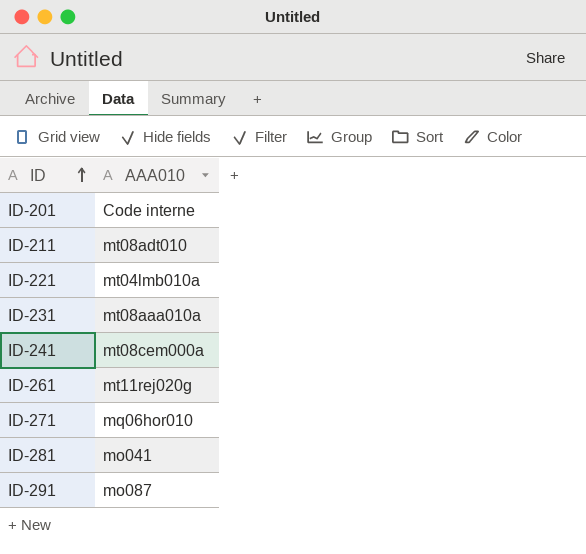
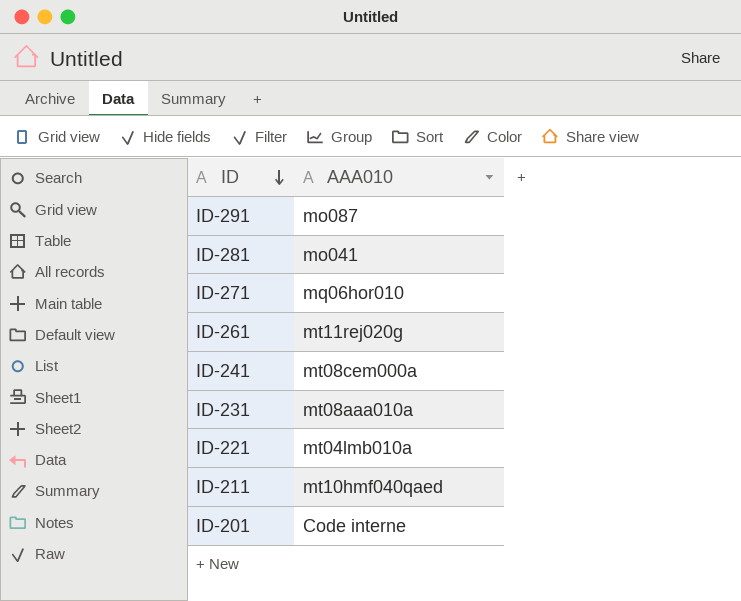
row order: ID ascending -> ID descending
ID-211 | AAA010: mt08adt010 -> mt10hmf040qaed

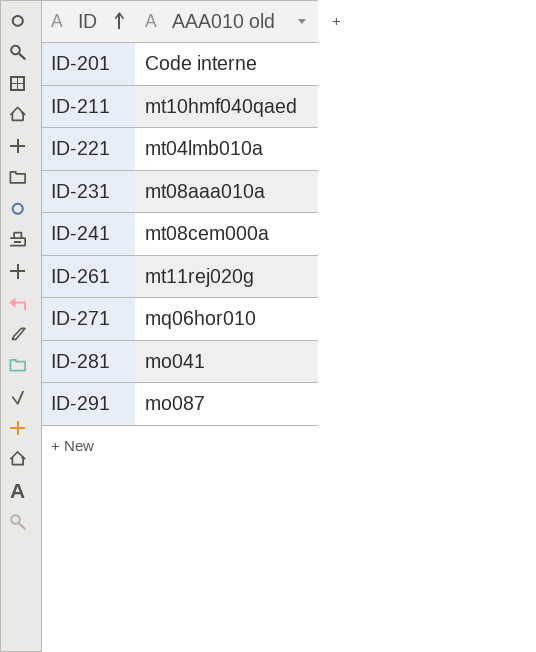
row order: ID descending -> ID ascending
column name: AAA010 -> AAA010 old

